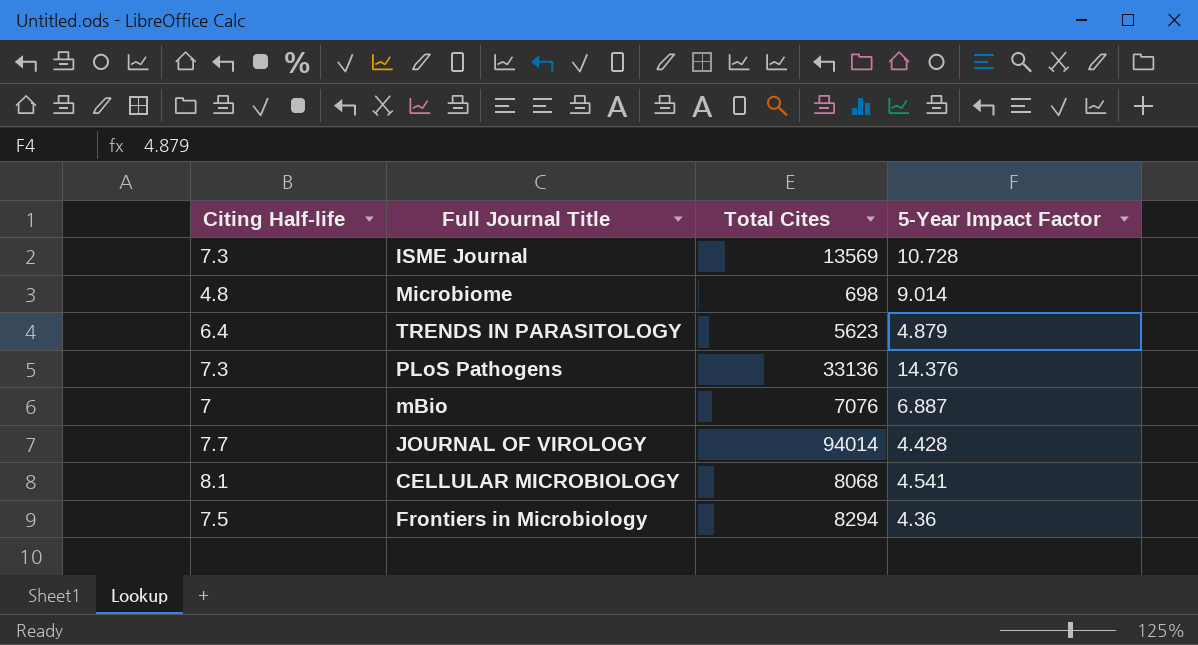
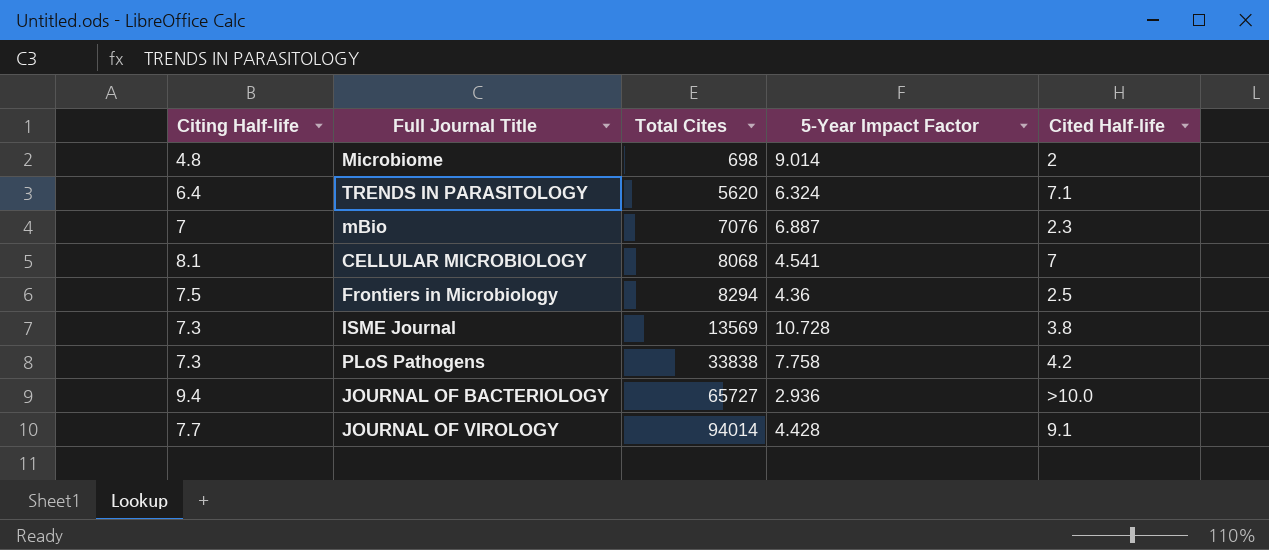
row order: none -> Total Cites ascending
column Cited Half-life | position: none -> 5
TRENDS IN PARASITOLOGY | Total Cites: 5623 -> 5620
TRENDS IN PARASITOLOGY | 5-Year Impact Factor: 4.879 -> 6.324
PLoS Pathogens | Total Cites: 33136 -> 33838
PLoS Pathogens | 5-Year Impact Factor: 14.376 -> 7.758
row JOURNAL OF BACTERIOLOGY: none -> 9.4 | 65727 | 2.936 | >10.0

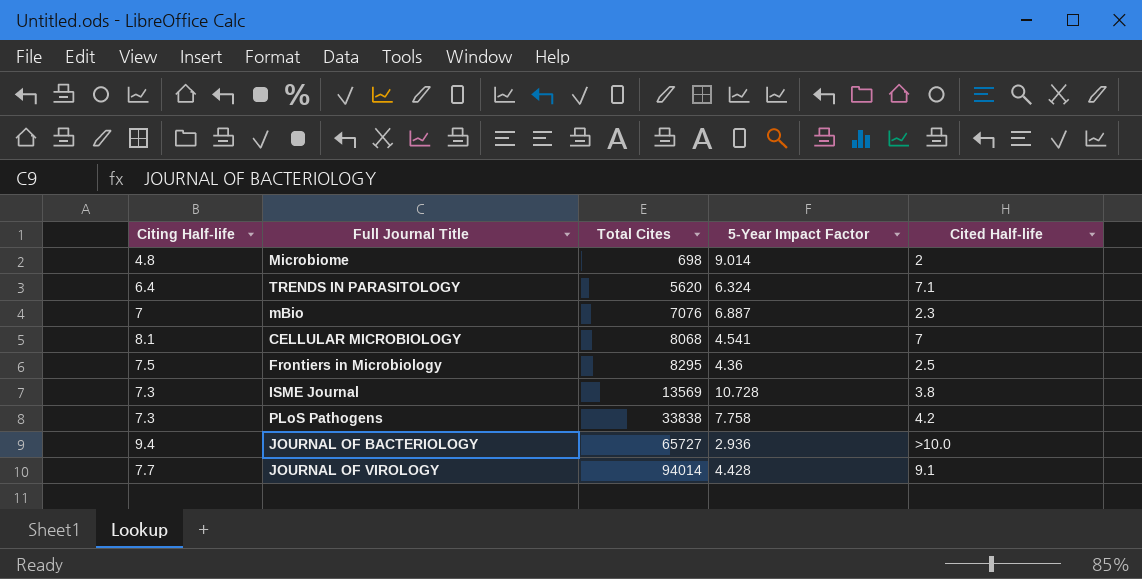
Frontiers in Microbiology | Total Cites: 8294 -> 8295

